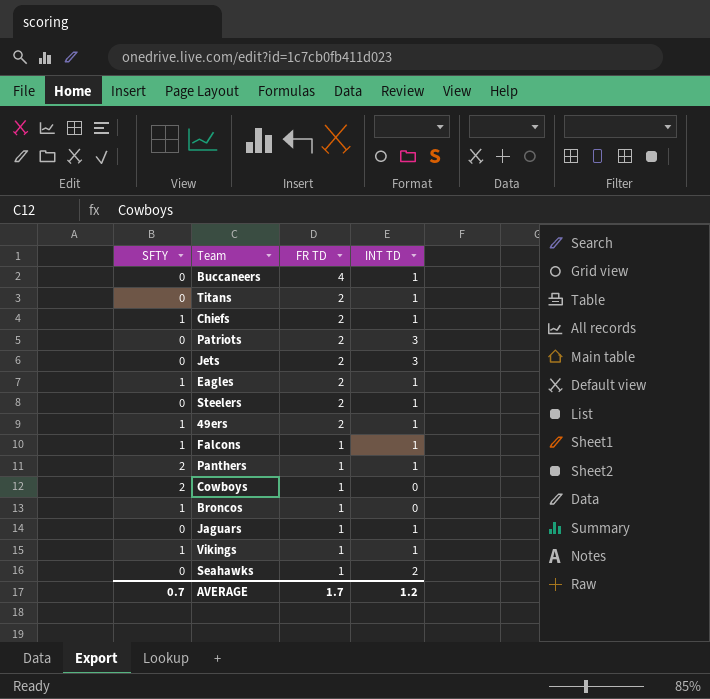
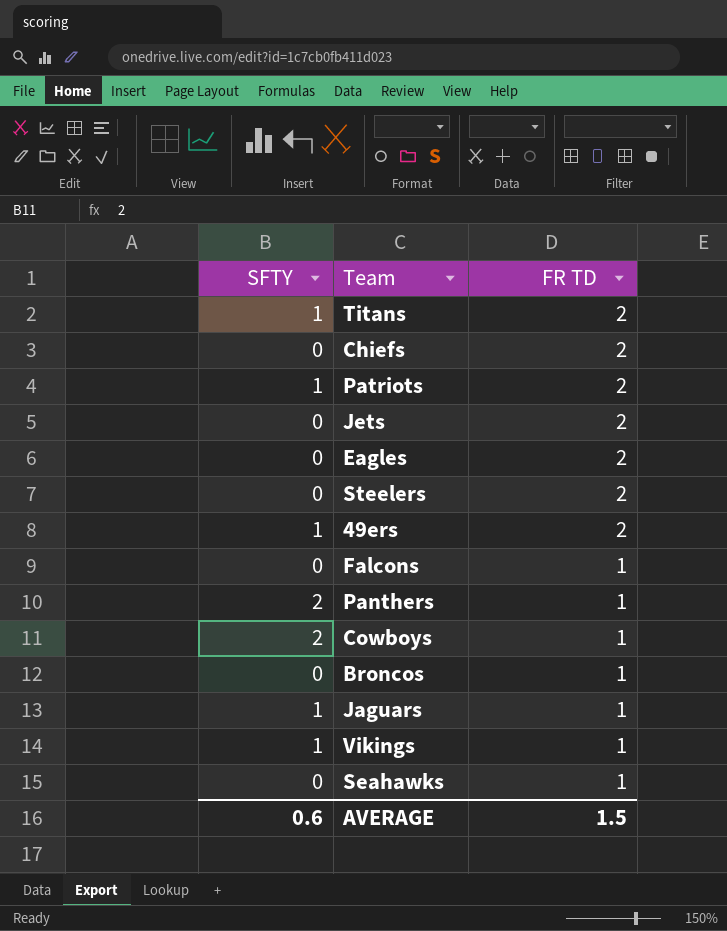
column INT TD | position: 4 -> none
row Buccaneers: 0 | 4 | 1 -> none
Titans | SFTY: 0 -> 1
Chiefs | SFTY: 1 -> 0
Patriots | SFTY: 0 -> 1
Eagles | SFTY: 1 -> 0
Falcons | SFTY: 1 -> 0
Broncos | SFTY: 1 -> 0
Jaguars | SFTY: 0 -> 1
AVERAGE | SFTY: 0.7 -> 0.6
AVERAGE | FR TD: 1.7 -> 1.5

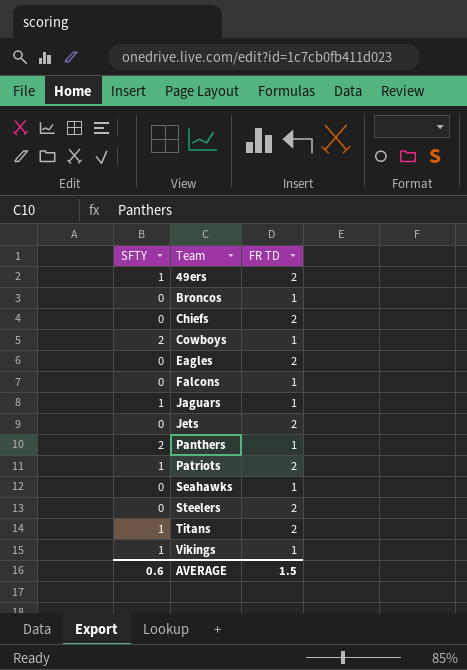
row order: FR TD descending -> Team ascending

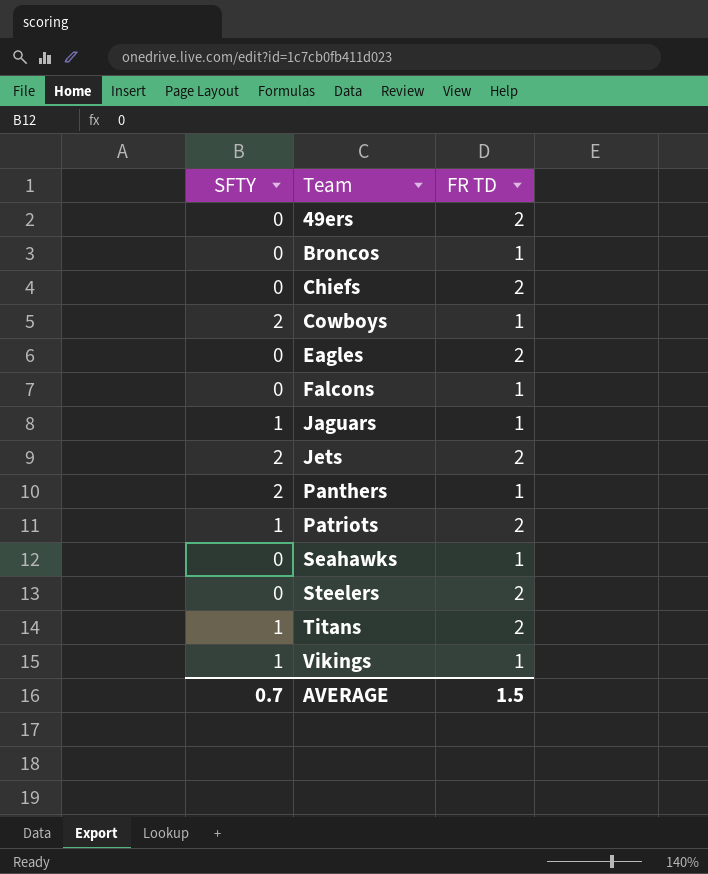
49ers | SFTY: 1 -> 0
Jets | SFTY: 0 -> 2
AVERAGE | SFTY: 0.6 -> 0.7

